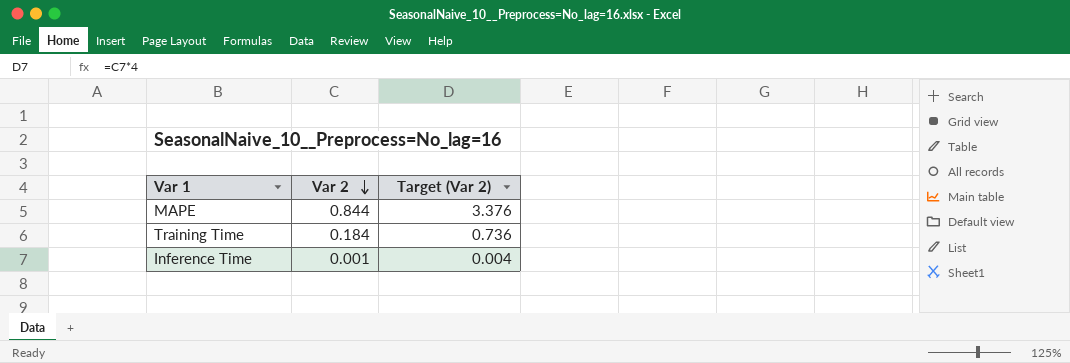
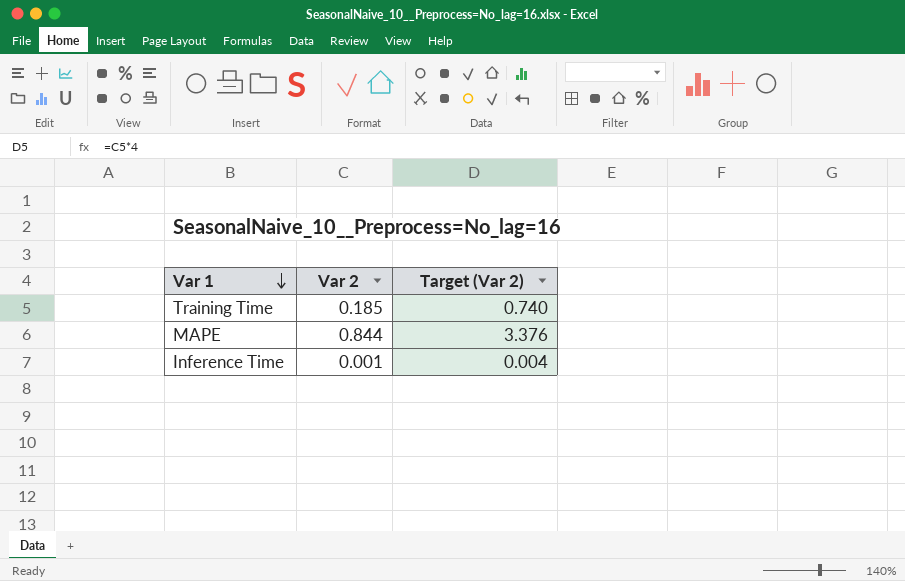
row order: Var 2 descending -> Var 1 descending
Training Time | Var 2: 0.184 -> 0.185
Training Time | Target (Var 2): 0.736 -> 0.740

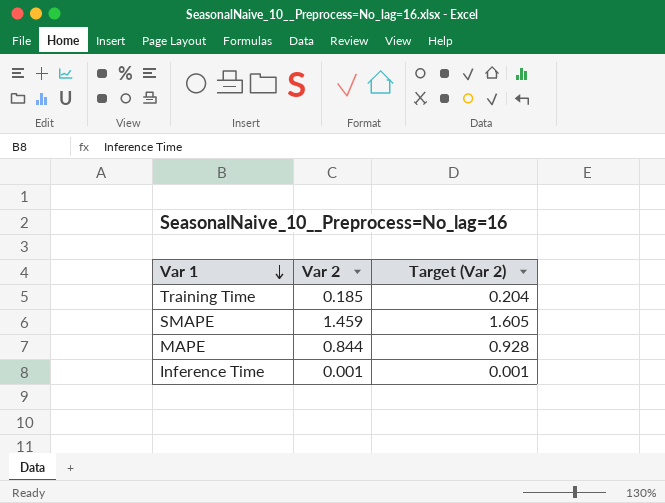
column Target (Var 2) | formula: [Var 2] * 4 -> [Var 2] * 1.1
row SMAPE: none -> 1.459 | 1.605

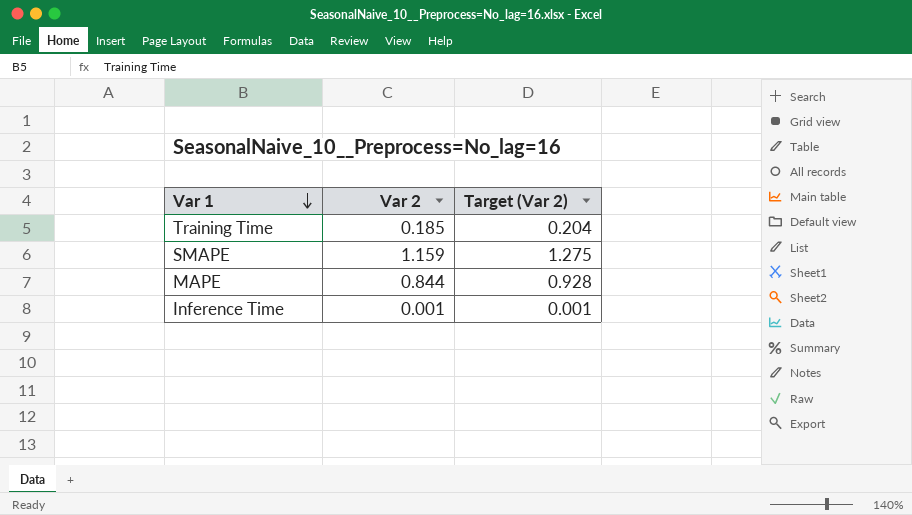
SMAPE | Var 2: 1.459 -> 1.159
SMAPE | Target (Var 2): 1.605 -> 1.275

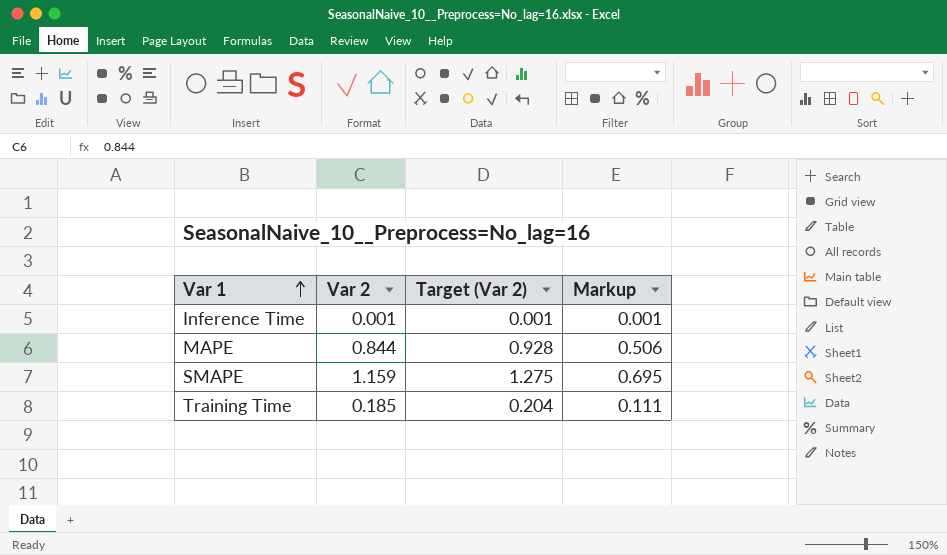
row order: Var 1 descending -> Var 1 ascending
column Markup | formula: none -> [Var 2] * 0.6

